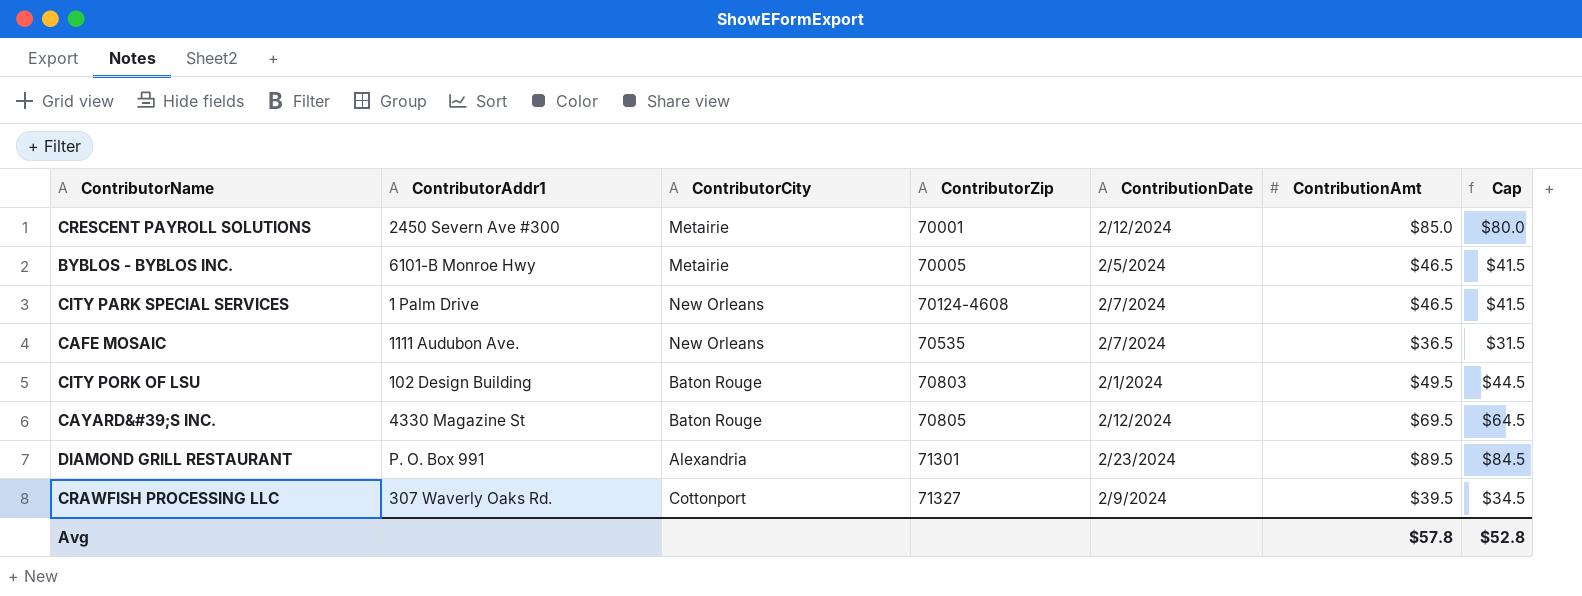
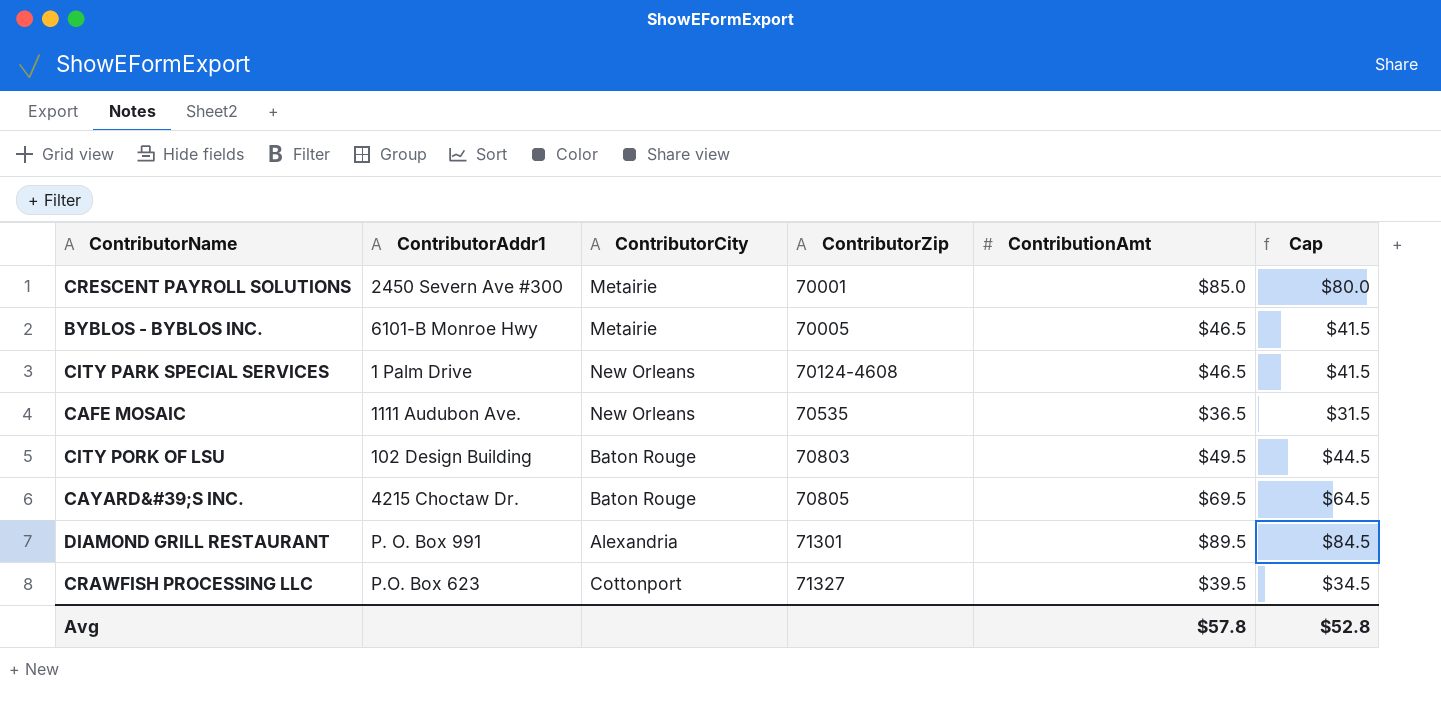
column ContributionDate | position: 5 -> none
CAYARD&#39;S INC. | ContributorAddr1: 4330 Magazine St -> 4215 Choctaw Dr.
CRAWFISH PROCESSING LLC | ContributorAddr1: 307 Waverly Oaks Rd. -> P.O. Box 623

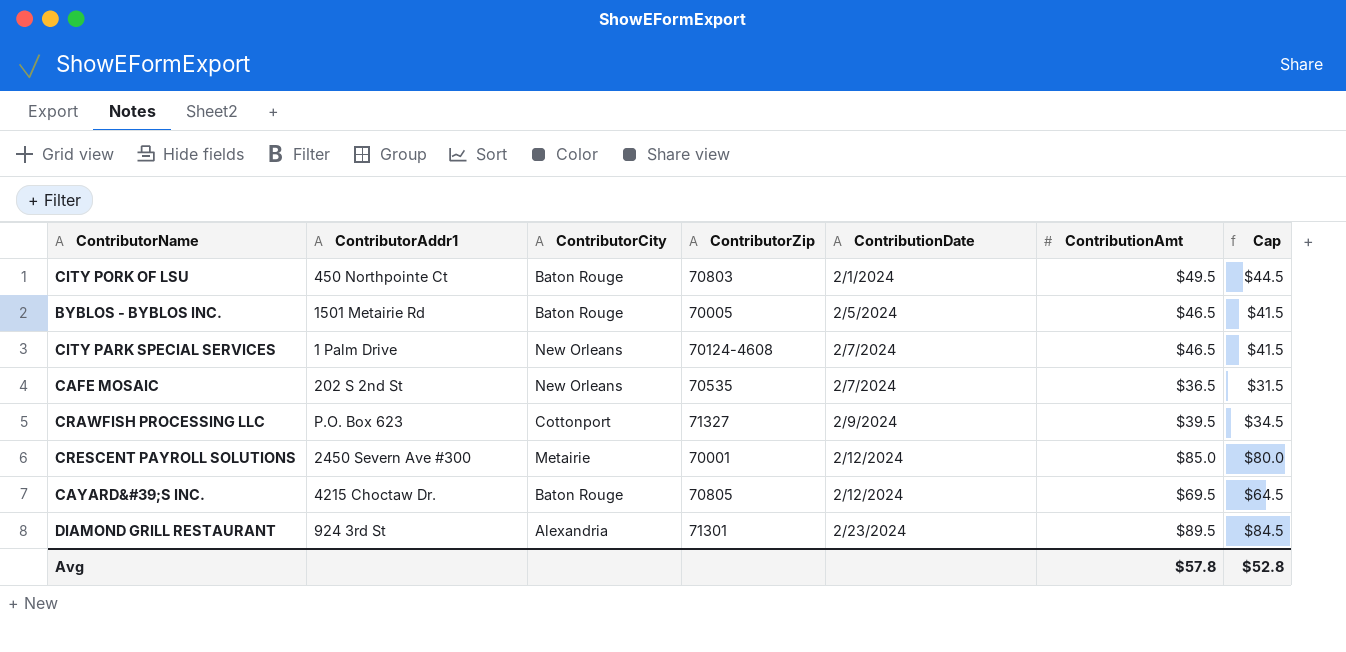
row order: ContributorZip ascending -> ContributionDate ascending
column ContributionDate | position: none -> 5
CITY PORK OF LSU | ContributorAddr1: 102 Design Building -> 450 Northpointe Ct
BYBLOS - BYBLOS INC. | ContributorAddr1: 6101-B Monroe Hwy -> 1501 Metairie Rd
BYBLOS - BYBLOS INC. | ContributorCity: Metairie -> Baton Rouge
CAFE MOSAIC | ContributorAddr1: 1111 Audubon Ave. -> 202 S 2nd St
DIAMOND GRILL RESTAURANT | ContributorAddr1: P. O. Box 991 -> 924 3rd St

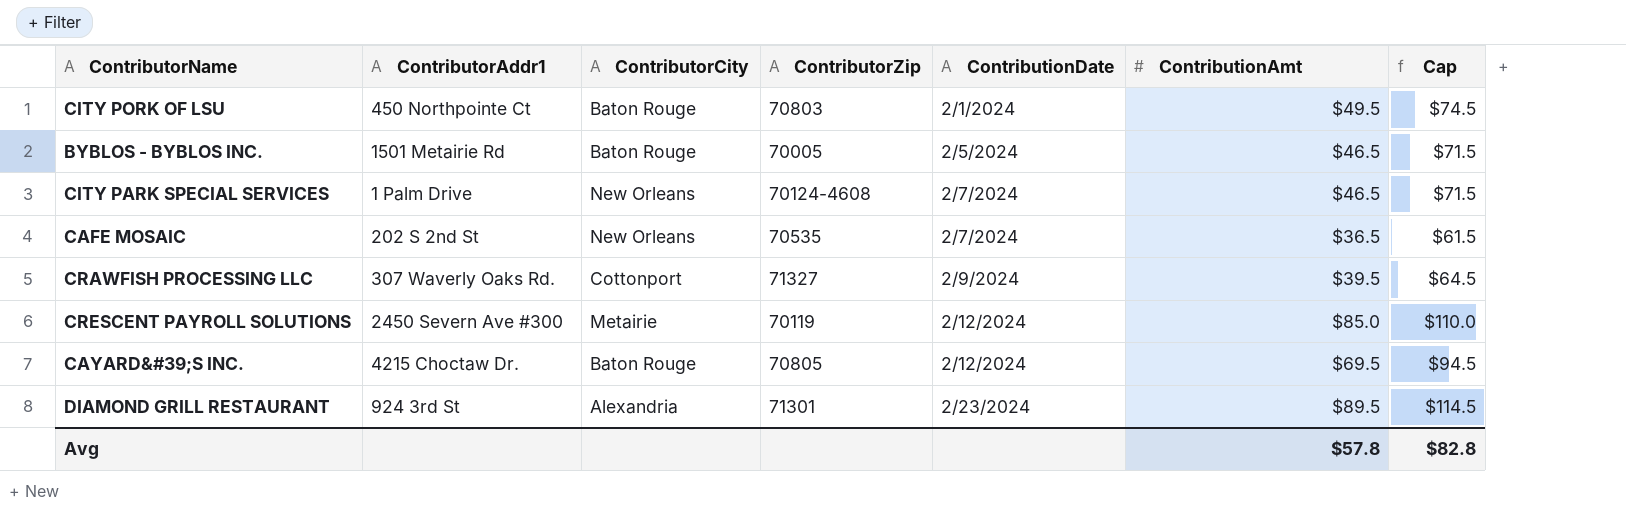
column Cap | formula: [ContributionAmt] - 5 -> [ContributionAmt] + 25
CRAWFISH PROCESSING LLC | ContributorAddr1: P.O. Box 623 -> 307 Waverly Oaks Rd.
CRESCENT PAYROLL SOLUTIONS | ContributorZip: 70001 -> 70119
Avg | Cap: $52.8 -> $82.8

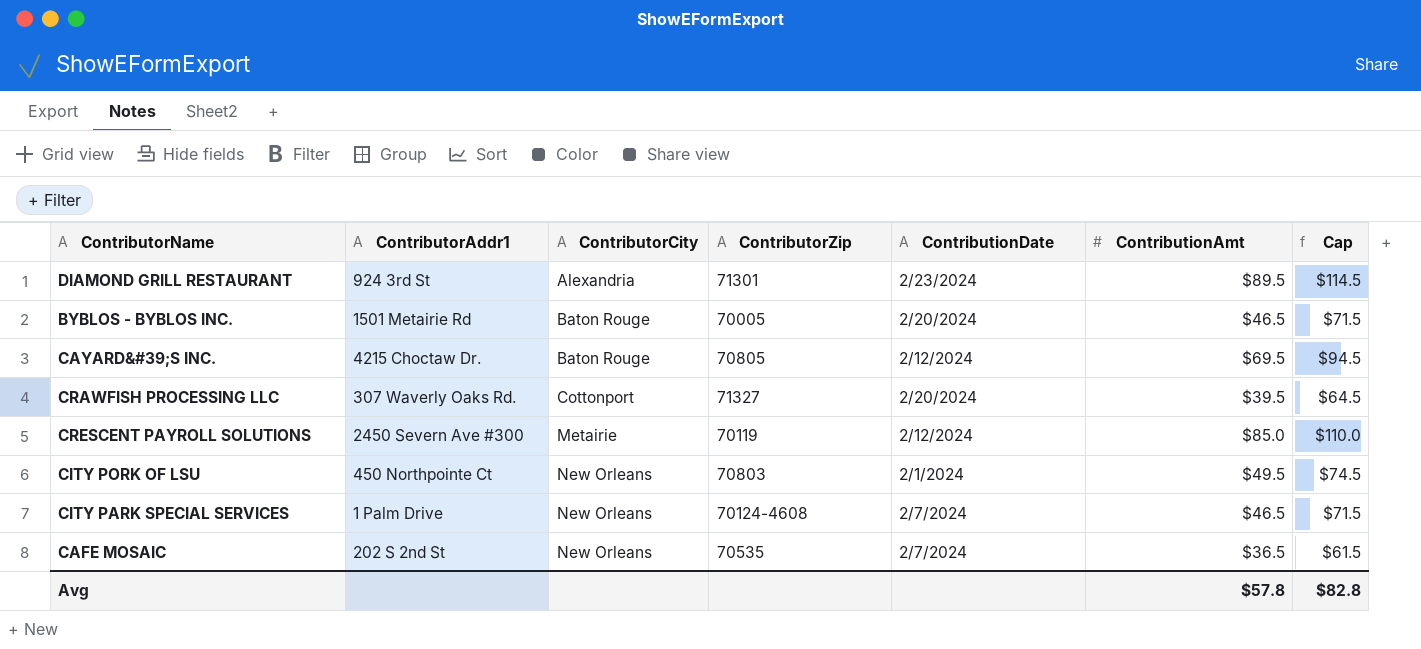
row order: ContributionDate ascending -> ContributorCity ascending
BYBLOS - BYBLOS INC. | ContributionDate: 2/5/2024 -> 2/20/2024
CRAWFISH PROCESSING LLC | ContributionDate: 2/9/2024 -> 2/20/2024
CITY PORK OF LSU | ContributorCity: Baton Rouge -> New Orleans

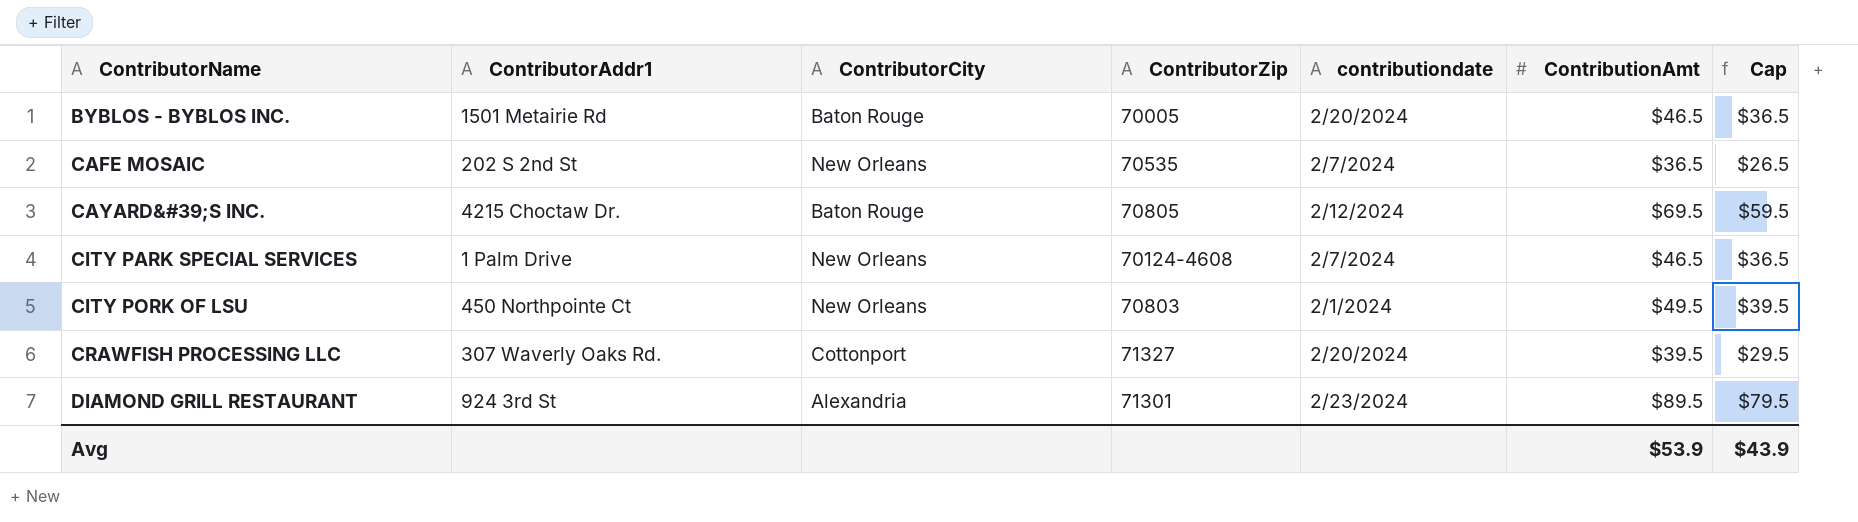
row order: ContributorCity ascending -> ContributorName ascending
column name: ContributionDate -> contributiondate
column Cap | formula: [ContributionAmt] + 25 -> [ContributionAmt] - 10
row CRESCENT PAYROLL SOLUTIONS: 2450 Severn Ave #300 | Metairie | 70119 | 2/12/2024 | $85.0 | $110.0 -> none
Avg | ContributionAmt: $57.8 -> $53.9
Avg | Cap: $82.8 -> $43.9

